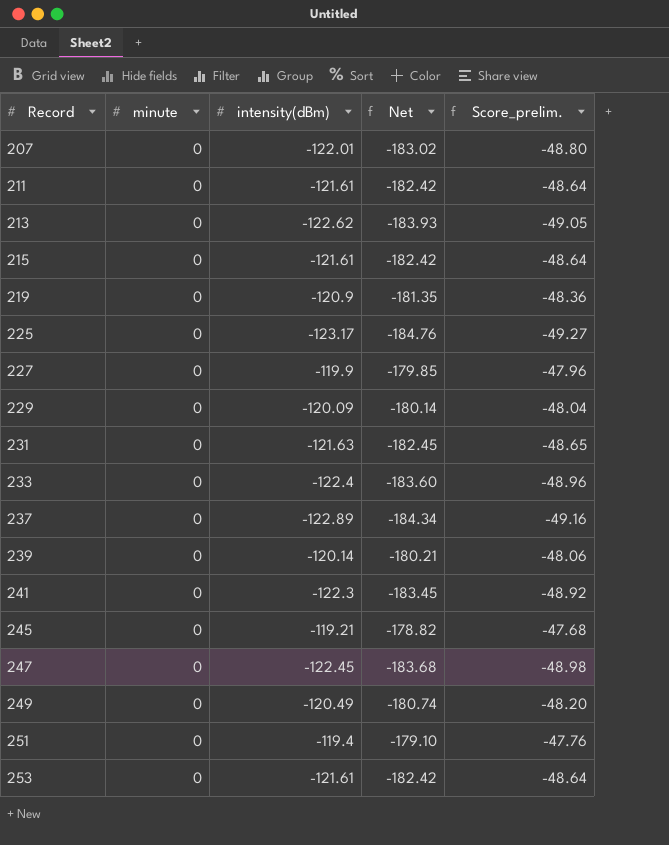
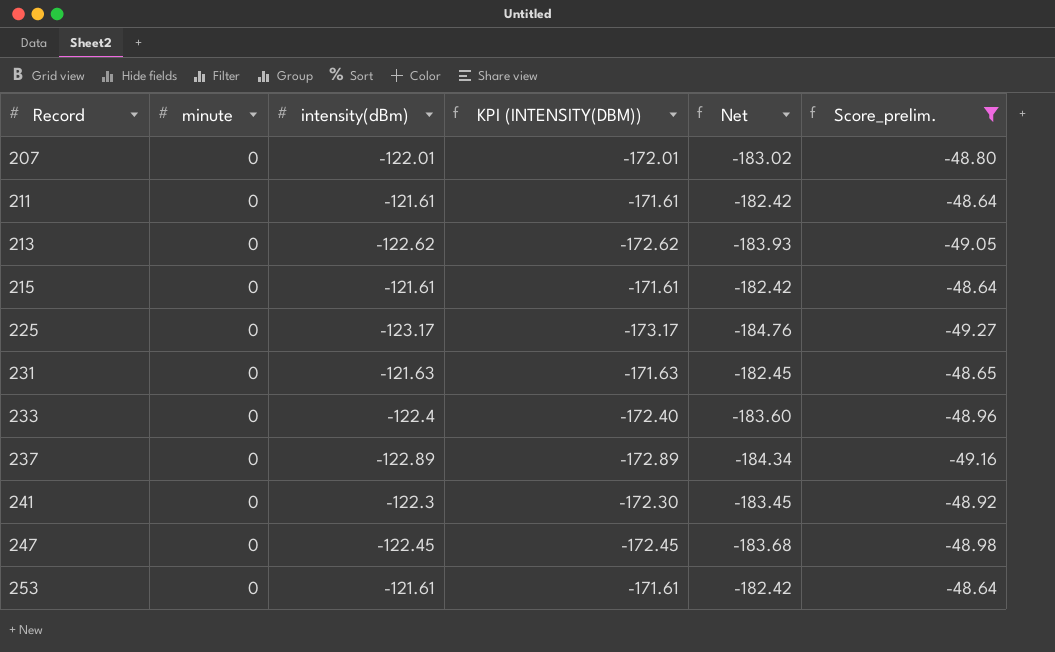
filter: none -> Score_prelim. <= -48.64
column KPI (INTENSITY(DBM)) | formula: none -> [intensity(dBm)] - 50

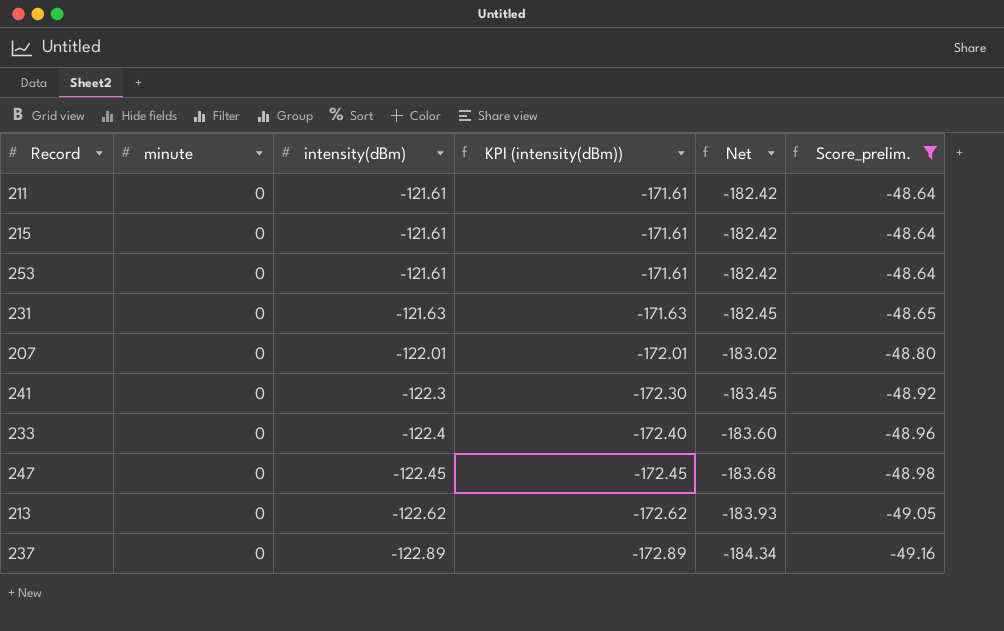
row order: Record ascending -> intensity(dBm) descending
column name: KPI (INTENSITY(DBM)) -> KPI (intensity(dBm))
row 225: 0 | -123.17 | -173.17 | -184.76 | -49.27 -> none

